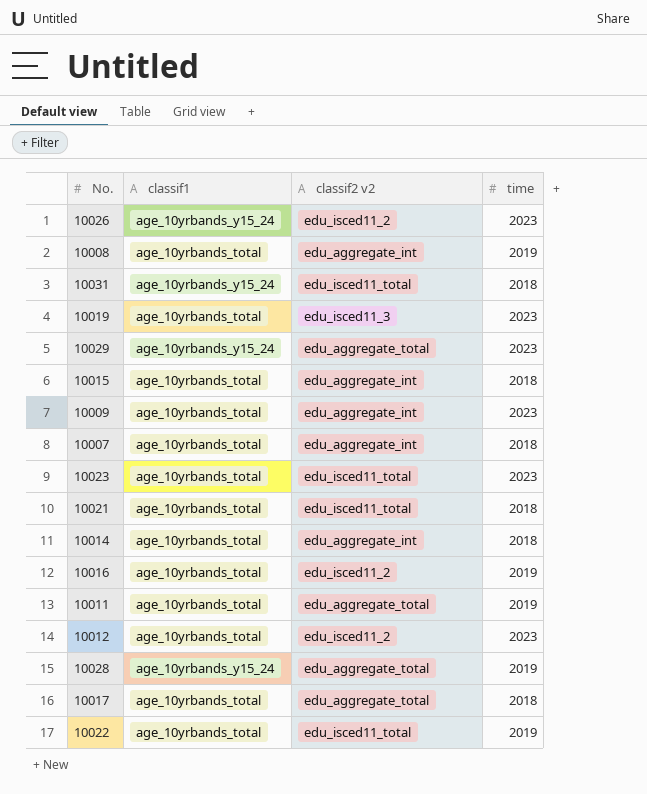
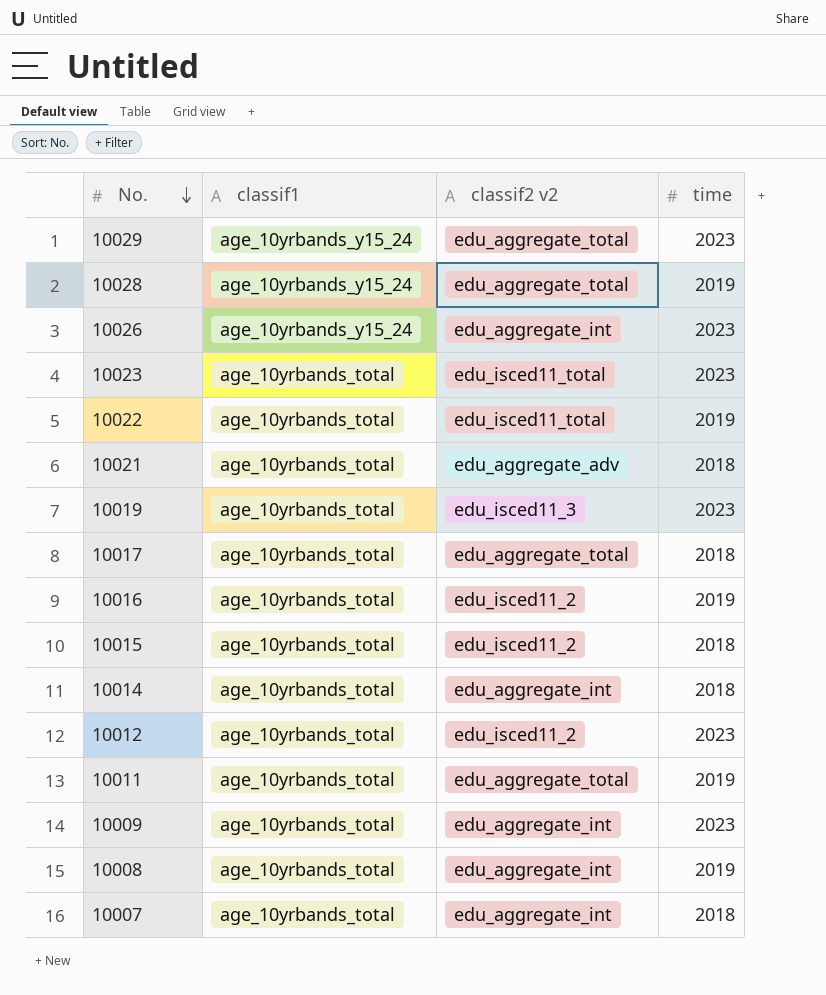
row order: none -> No. descending
row 10031: age_10yrbands_y15_24 | edu_isced11_total | 2018 -> none
10026 | classif2 v2: edu_isced11_2 -> edu_aggregate_int
10021 | classif2 v2: edu_isced11_total -> edu_aggregate_adv
10015 | classif2 v2: edu_aggregate_int -> edu_isced11_2

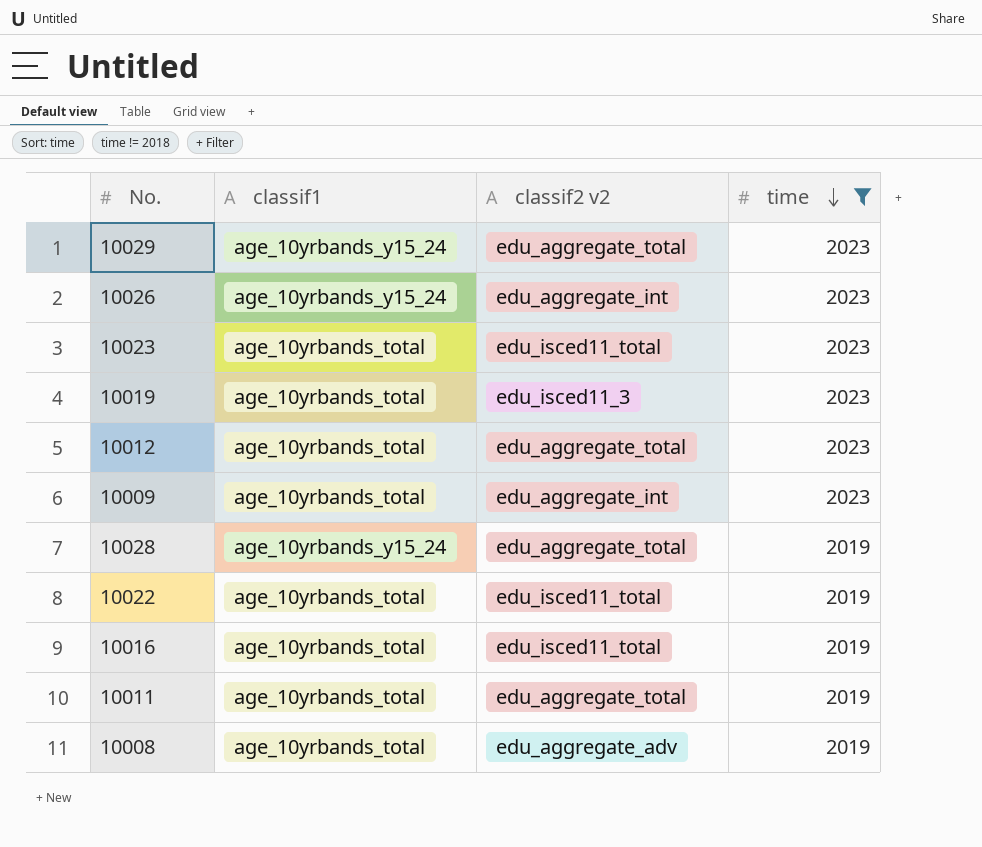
filter: none -> time != 2018
row order: No. descending -> time descending
10012 | classif2 v2: edu_isced11_2 -> edu_aggregate_total
10016 | classif2 v2: edu_isced11_2 -> edu_isced11_total
10008 | classif2 v2: edu_aggregate_int -> edu_aggregate_adv

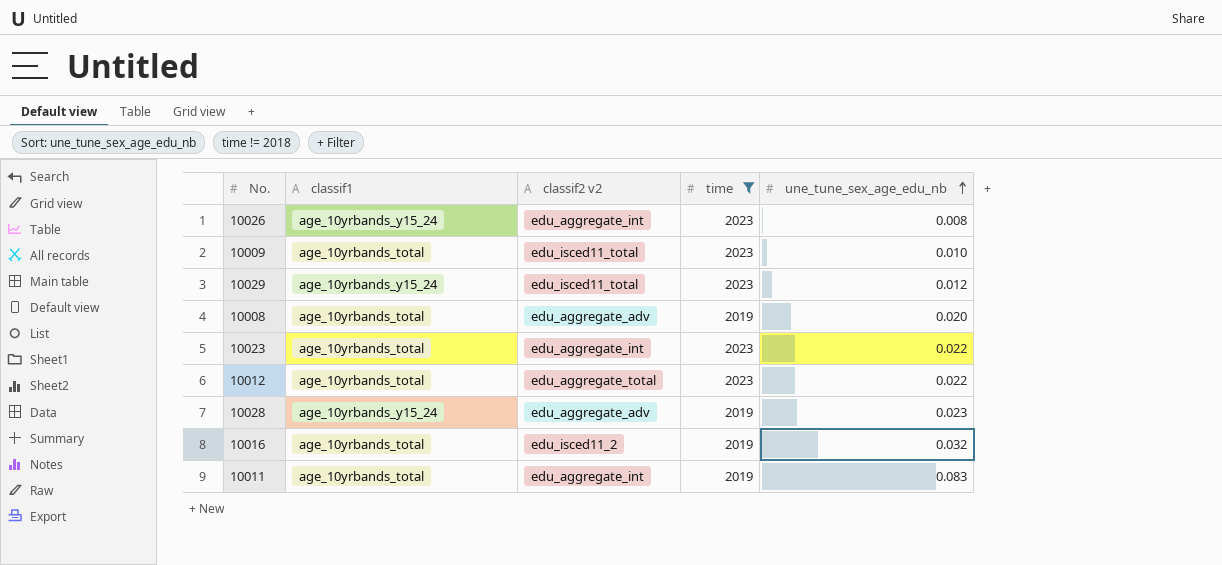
row order: time descending -> une_tune_sex_age_edu_nb ascending
column une_tune_sex_age_edu_nb | position: none -> 5
row 10019: age_10yrbands_total | edu_isced11_3 | 2023 -> none
row 10022: age_10yrbands_total | edu_isced11_total | 2019 -> none
10009 | classif2 v2: edu_aggregate_int -> edu_isced11_total
10029 | classif2 v2: edu_aggregate_total -> edu_isced11_total
10023 | classif2 v2: edu_isced11_total -> edu_aggregate_int
10028 | classif2 v2: edu_aggregate_total -> edu_aggregate_adv
10016 | classif2 v2: edu_isced11_total -> edu_isced11_2
10011 | classif2 v2: edu_aggregate_total -> edu_aggregate_int

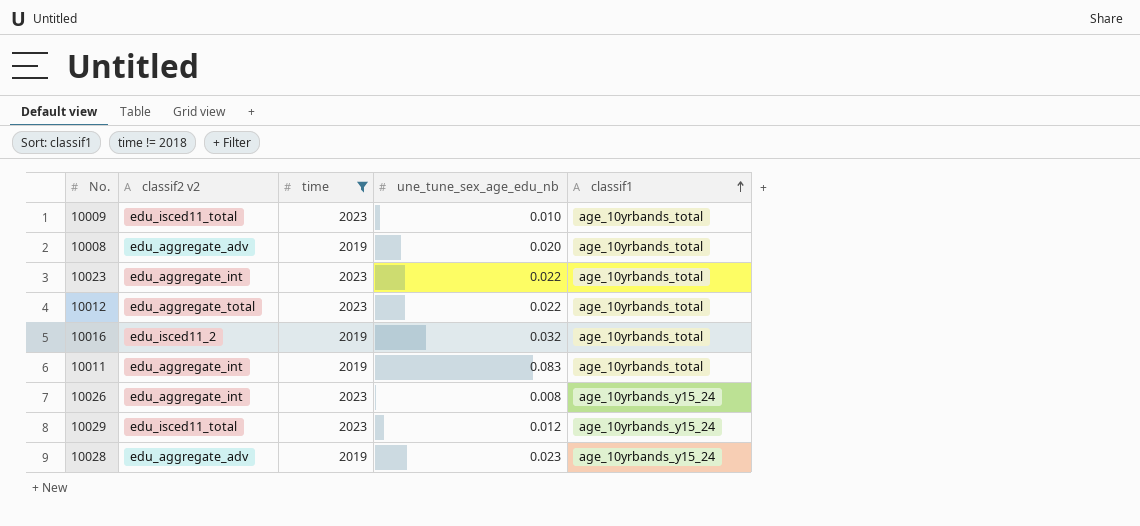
row order: une_tune_sex_age_edu_nb ascending -> classif1 ascending
column classif1 | position: 2 -> 5

